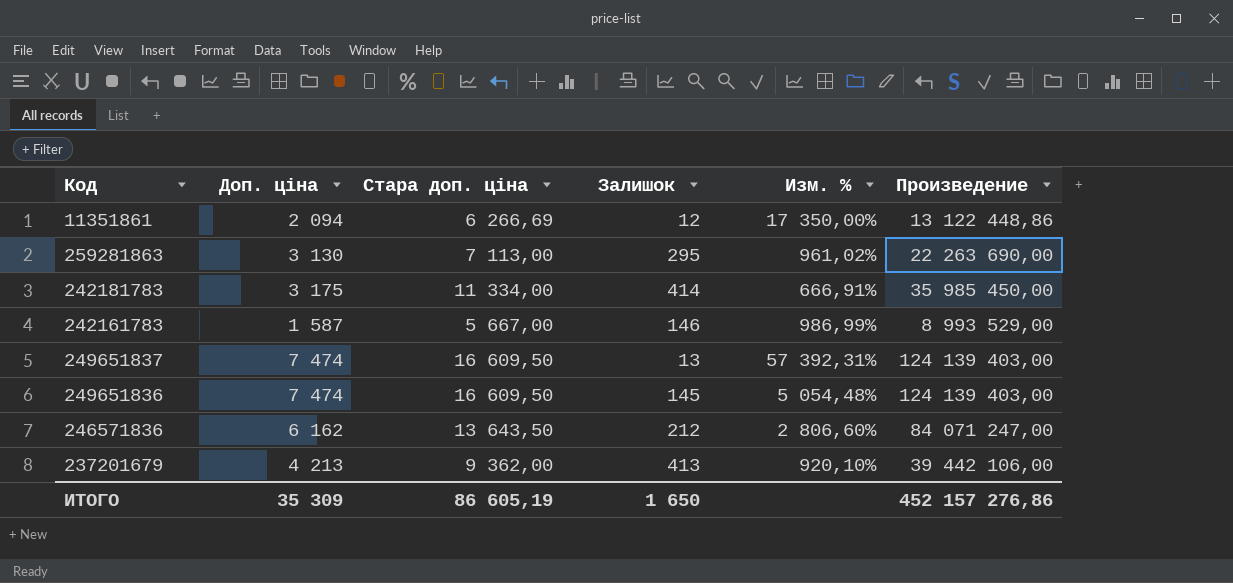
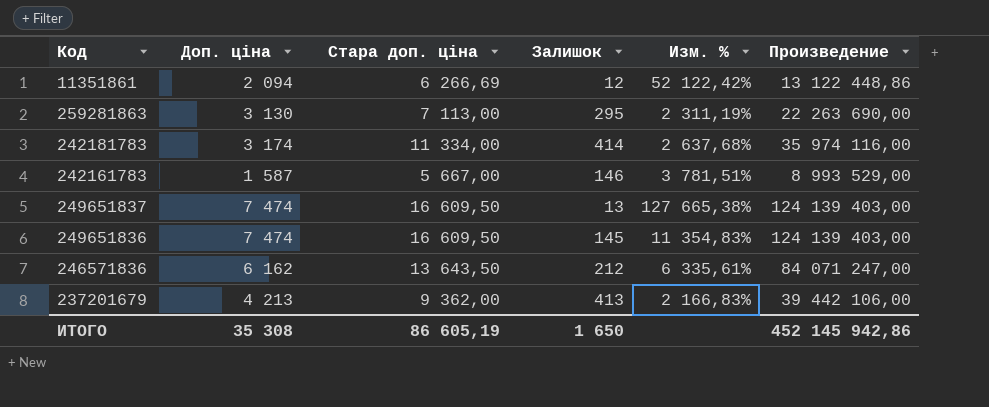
column Изм. % | formula: ([Доп. ціна] - [Залишок]) / [Залишок] -> ([Стара доп. ціна] - [Залишок]) / [Залишок]
242181783 | Доп. ціна: 3 175 -> 3 174
242181783 | Произведение: 35 985 450,00 -> 35 974 116,00
ИТОГО | Доп. ціна: 35 309 -> 35 308
ИТОГО | Произведение: 452 157 276,86 -> 452 145 942,86

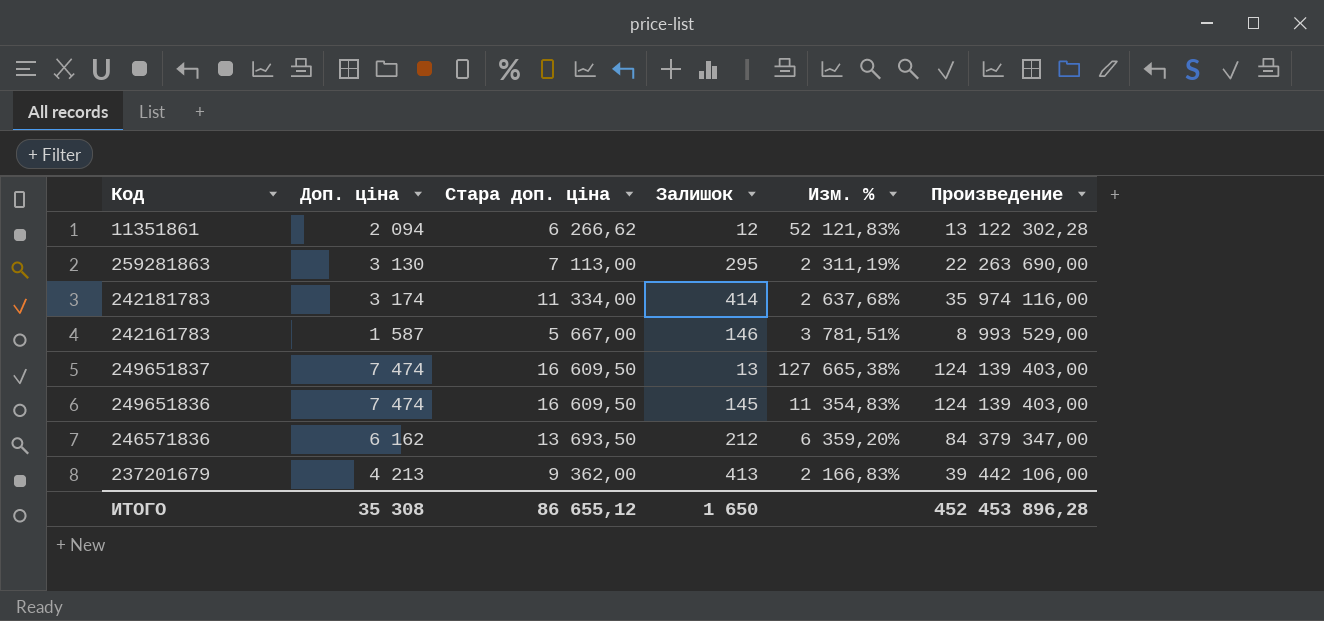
11351861 | Стара доп. ціна: 6 266,69 -> 6 266,62
11351861 | Изм. %: 52 122,42% -> 52 121,83%
11351861 | Произведение: 13 122 448,86 -> 13 122 302,28
246571836 | Стара доп. ціна: 13 643,50 -> 13 693,50
246571836 | Изм. %: 6 335,61% -> 6 359,20%
246571836 | Произведение: 84 071 247,00 -> 84 379 347,00
ИТОГО | Стара доп. ціна: 86 605,19 -> 86 655,12
ИТОГО | Произведение: 452 145 942,86 -> 452 453 896,28

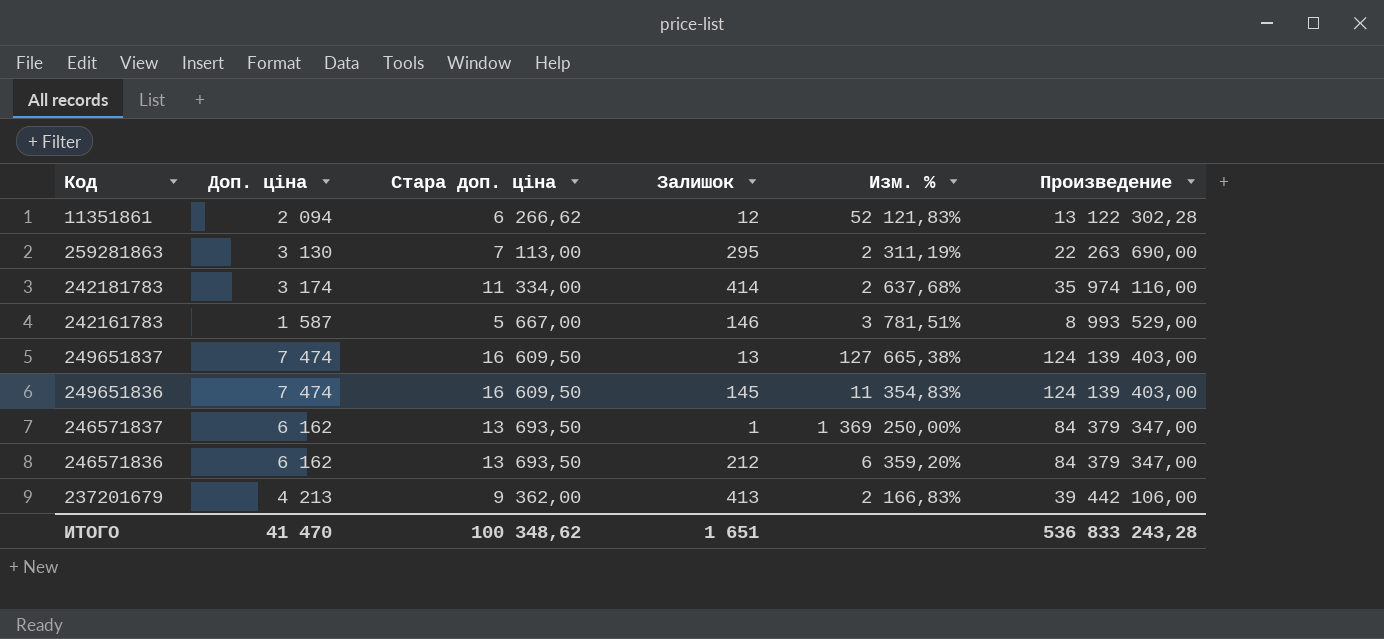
row 246571837: none -> 6 162 | 13 693,50 | 1 | 1 369 250,00% | 84 379 347,00
ИТОГО | Доп. ціна: 35 308 -> 41 470
ИТОГО | Стара доп. ціна: 86 655,12 -> 100 348,62
ИТОГО | Залишок: 1 650 -> 1 651
ИТОГО | Произведение: 452 453 896,28 -> 536 833 243,28

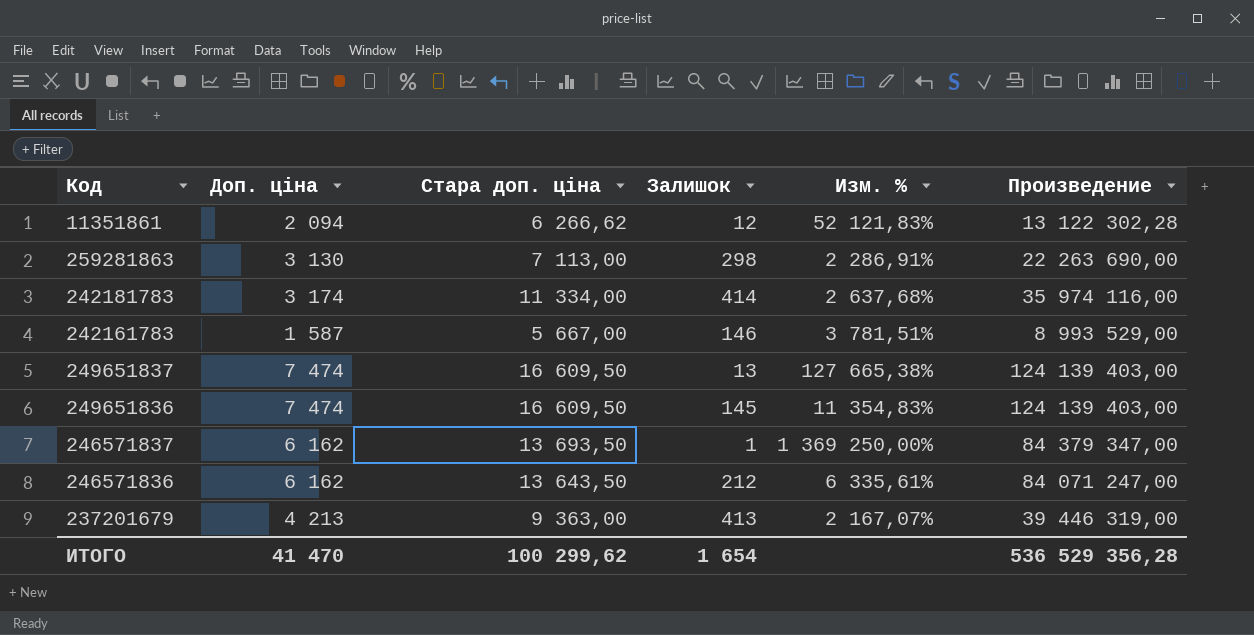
259281863 | Залишок: 295 -> 298
259281863 | Изм. %: 2 311,19% -> 2 286,91%
246571836 | Стара доп. ціна: 13 693,50 -> 13 643,50
246571836 | Изм. %: 6 359,20% -> 6 335,61%
246571836 | Произведение: 84 379 347,00 -> 84 071 247,00
237201679 | Стара доп. ціна: 9 362,00 -> 9 363,00
237201679 | Изм. %: 2 166,83% -> 2 167,07%
237201679 | Произведение: 39 442 106,00 -> 39 446 319,00
ИТОГО | Стара доп. ціна: 100 348,62 -> 100 299,62
ИТОГО | Залишок: 1 651 -> 1 654
ИТОГО | Произведение: 536 833 243,28 -> 536 529 356,28

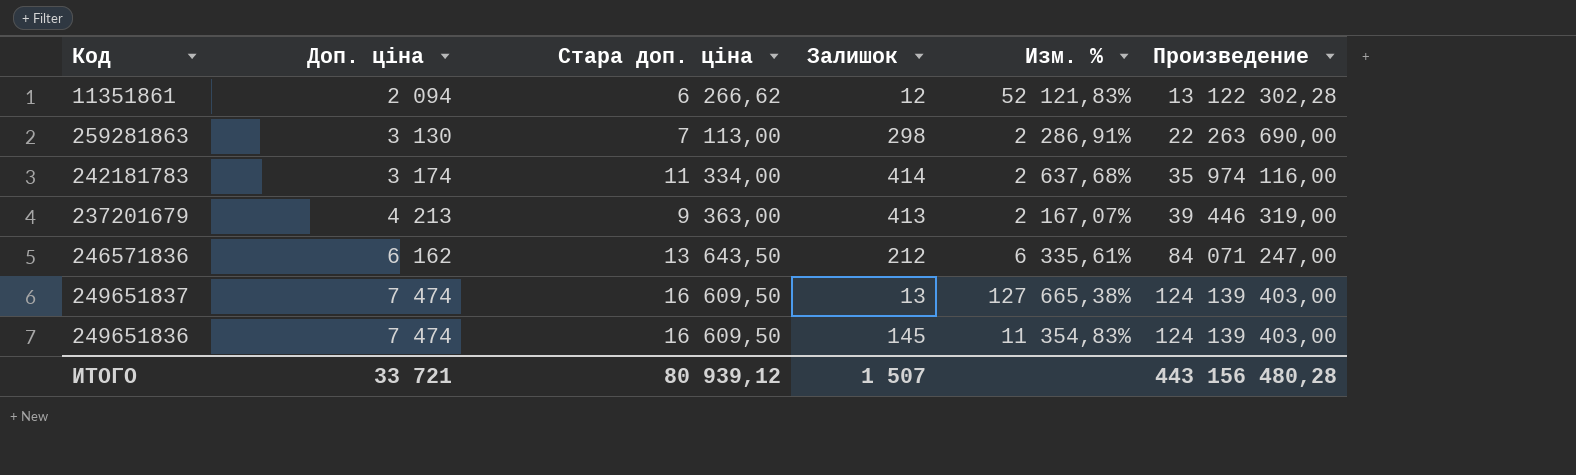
row order: none -> Доп. ціна ascending
row 242161783: 1 587 | 5 667,00 | 146 | 3 781,51% | 8 993 529,00 -> none
row 246571837: 6 162 | 13 693,50 | 1 | 1 369 250,00% | 84 379 347,00 -> none
ИТОГО | Доп. ціна: 41 470 -> 33 721
ИТОГО | Стара доп. ціна: 100 299,62 -> 80 939,12
ИТОГО | Залишок: 1 654 -> 1 507
ИТОГО | Произведение: 536 529 356,28 -> 443 156 480,28

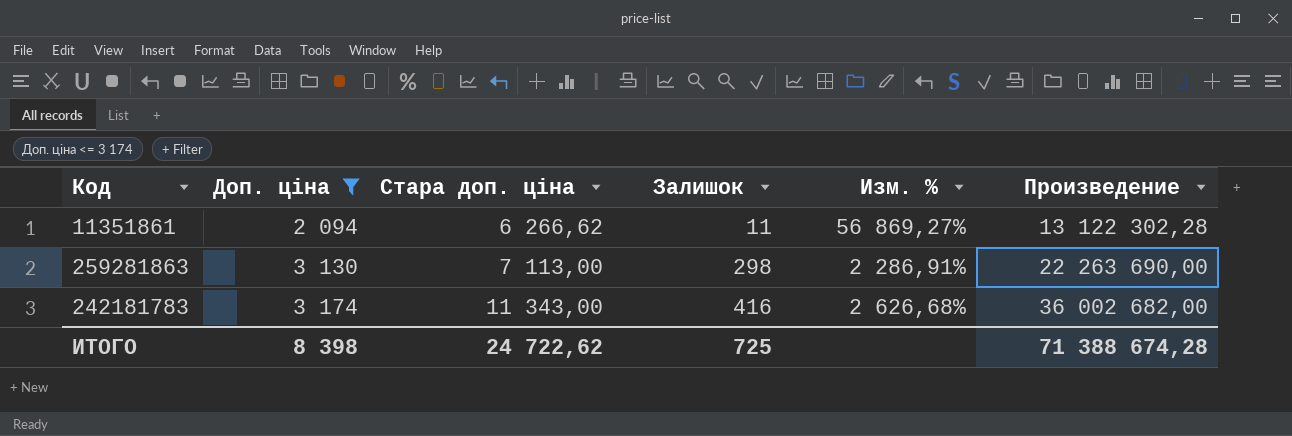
filter: none -> Доп. ціна <= 3 174
11351861 | Залишок: 12 -> 11
11351861 | Изм. %: 52 121,83% -> 56 869,27%
242181783 | Стара доп. ціна: 11 334,00 -> 11 343,00
242181783 | Залишок: 414 -> 416
242181783 | Изм. %: 2 637,68% -> 2 626,68%
242181783 | Произведение: 35 974 116,00 -> 36 002 682,00
ИТОГО | Доп. ціна: 33 721 -> 8 398
ИТОГО | Стара доп. ціна: 80 939,12 -> 24 722,62
ИТОГО | Залишок: 1 507 -> 725
ИТОГО | Произведение: 443 156 480,28 -> 71 388 674,28

